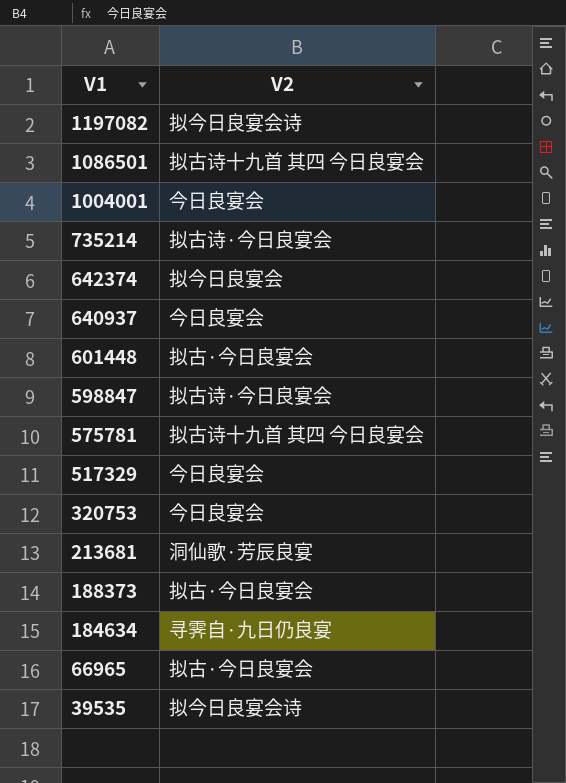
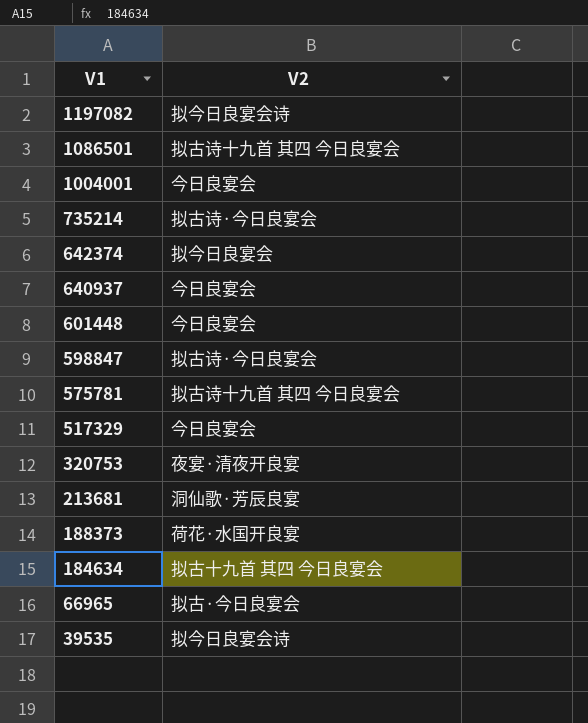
601448 | V2: 拟古·今日良宴会 -> 今日良宴会
320753 | V2: 今日良宴会 -> 夜宴·清夜开良宴
188373 | V2: 拟古·今日良宴会 -> 荷花·水国开良宴
184634 | V2: 寻霁自·九日仍良宴 -> 拟古十九首 其四 今日良宴会

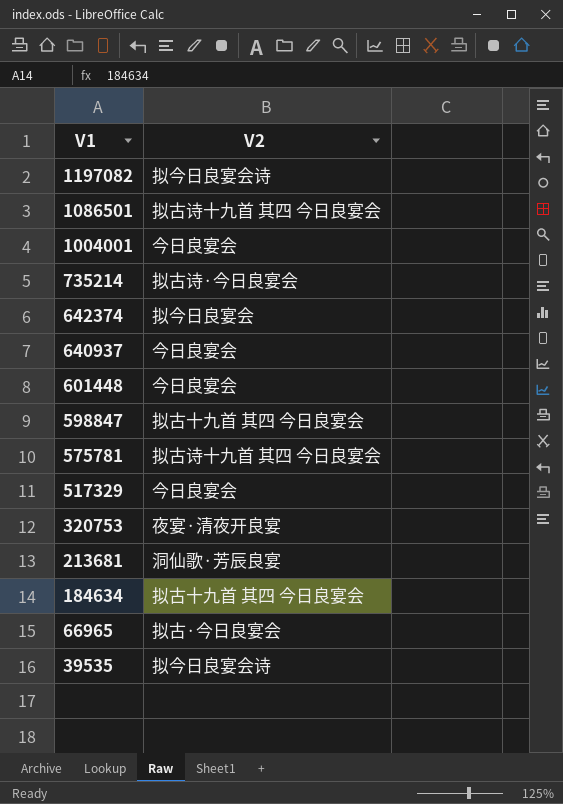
row 188373: 荷花·水国开良宴 -> none
598847 | V2: 拟古诗·今日良宴会 -> 拟古十九首 其四 今日良宴会

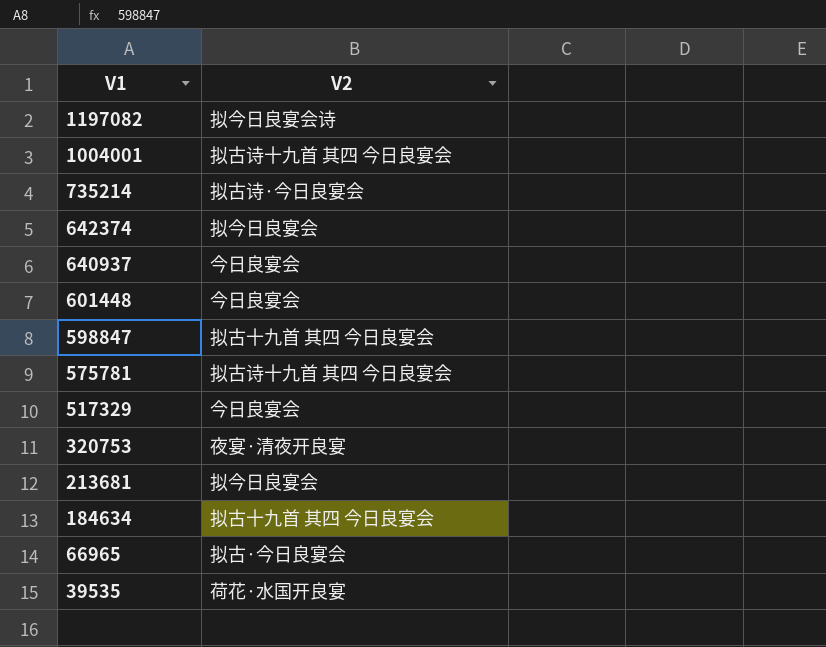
row 1086501: 拟古诗十九首 其四 今日良宴会 -> none
1004001 | V2: 今日良宴会 -> 拟古诗十九首 其四 今日良宴会
213681 | V2: 洞仙歌·芳辰良宴 -> 拟今日良宴会
39535 | V2: 拟今日良宴会诗 -> 荷花·水国开良宴

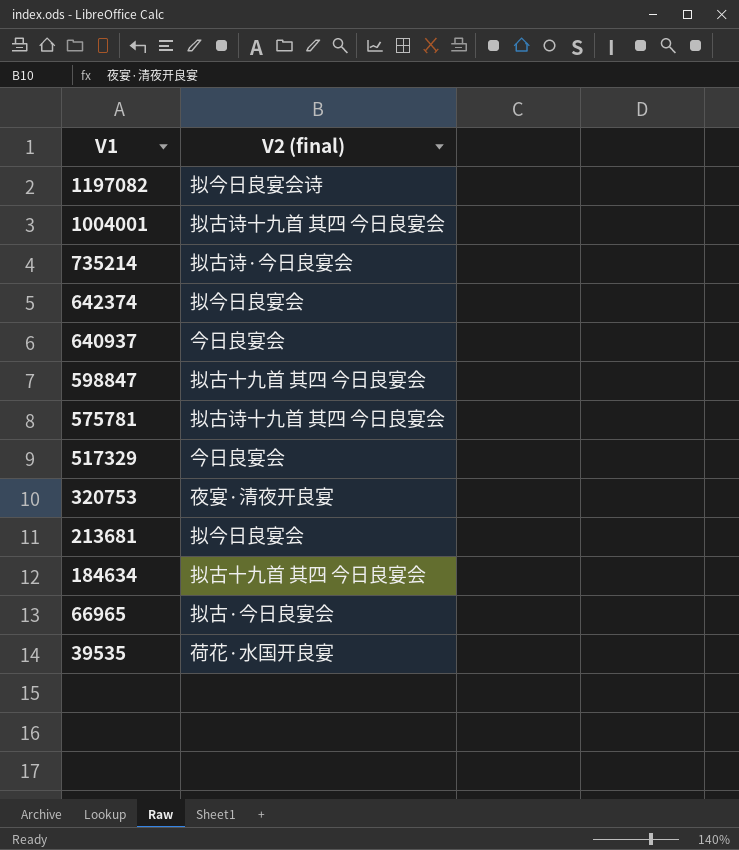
column name: V2 -> V2 (final)
row 601448: 今日良宴会 -> none

